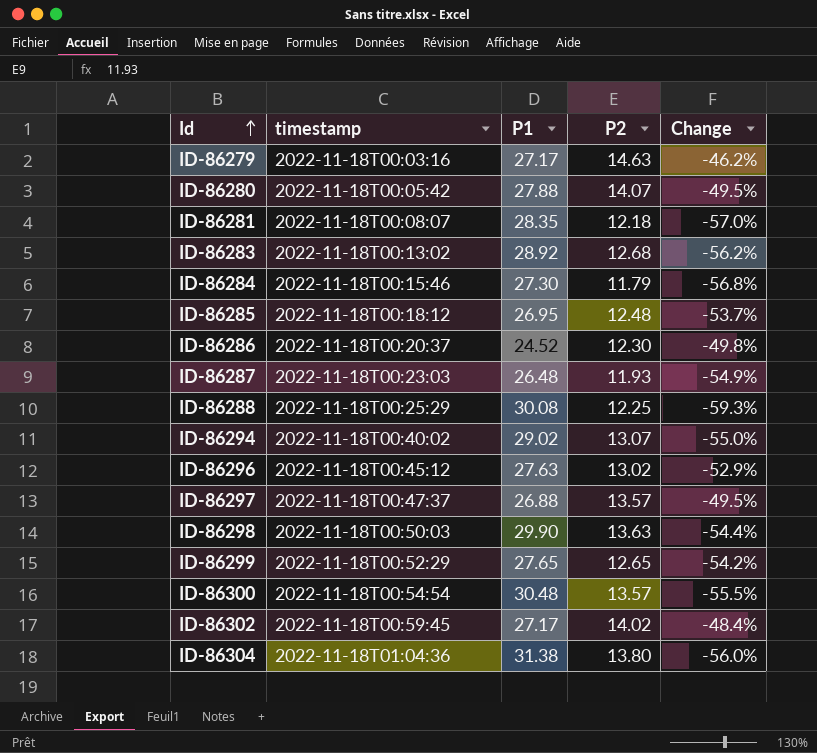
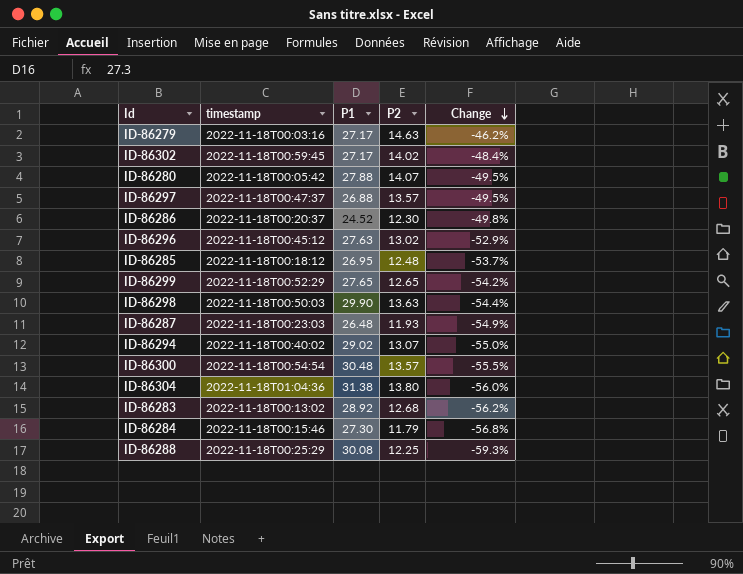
row order: Id ascending -> Change descending
row ID-86281: 2022-11-18T00:08:07 | 28.35 | 12.18 | -57.0% -> none

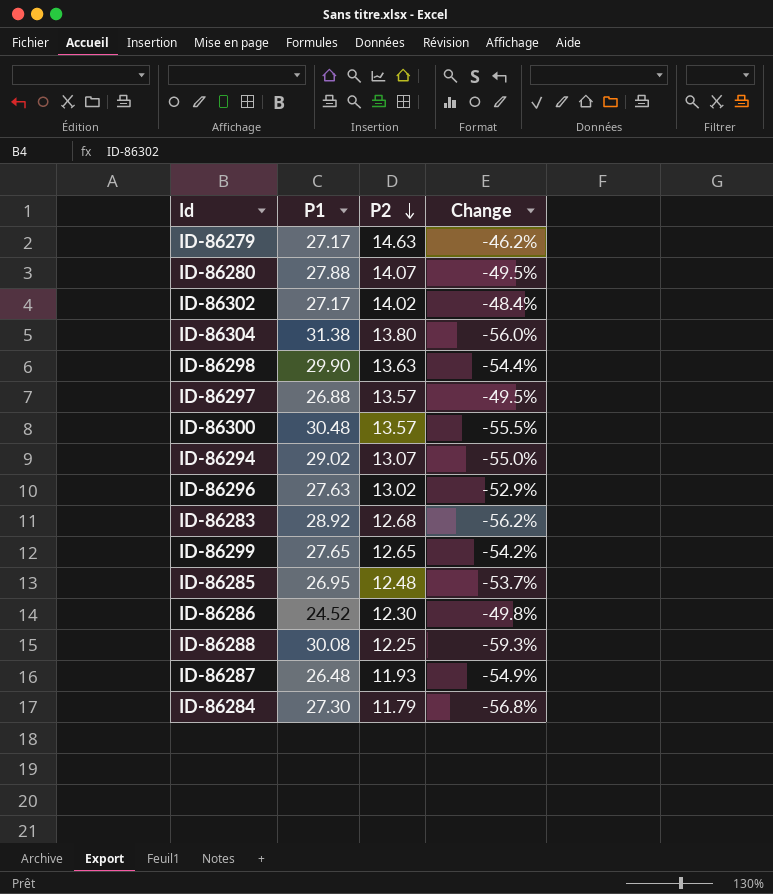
row order: Change descending -> P2 descending
column timestamp | position: 2 -> none

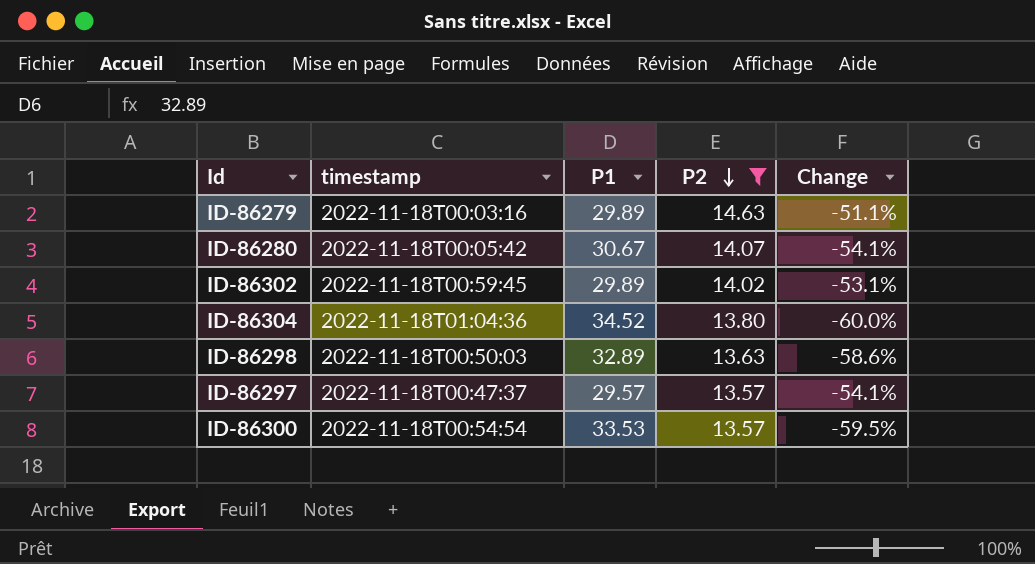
filter: none -> P2 >= 13.57
column timestamp | position: none -> 2
ID-86279 | P1: 27.17 -> 29.89
ID-86279 | Change: -46.2% -> -51.1%
ID-86280 | P1: 27.88 -> 30.67
ID-86280 | Change: -49.5% -> -54.1%
ID-86302 | P1: 27.17 -> 29.89
ID-86302 | Change: -48.4% -> -53.1%
ID-86304 | P1: 31.38 -> 34.52
ID-86304 | Change: -56.0% -> -60.0%
ID-86298 | P1: 29.90 -> 32.89
ID-86298 | Change: -54.4% -> -58.6%
ID-86297 | P1: 26.88 -> 29.57
ID-86297 | Change: -49.5% -> -54.1%
ID-86300 | P1: 30.48 -> 33.53
ID-86300 | Change: -55.5% -> -59.5%

